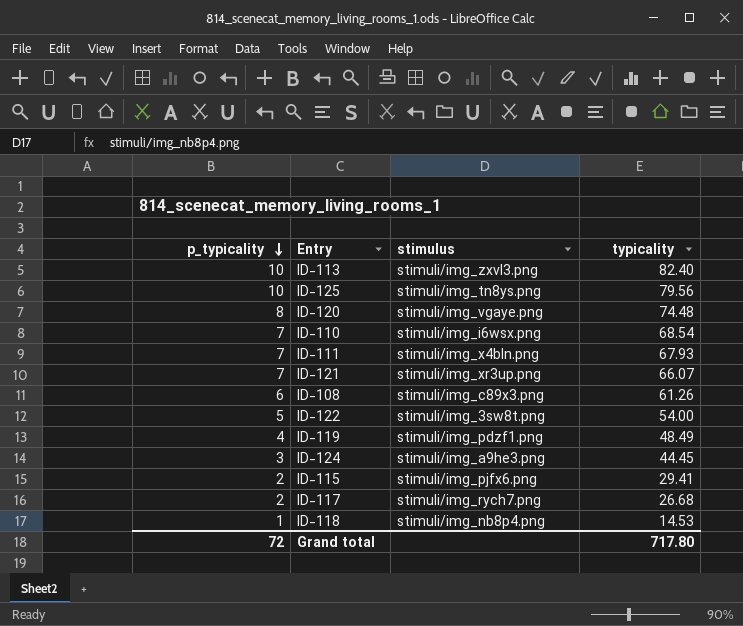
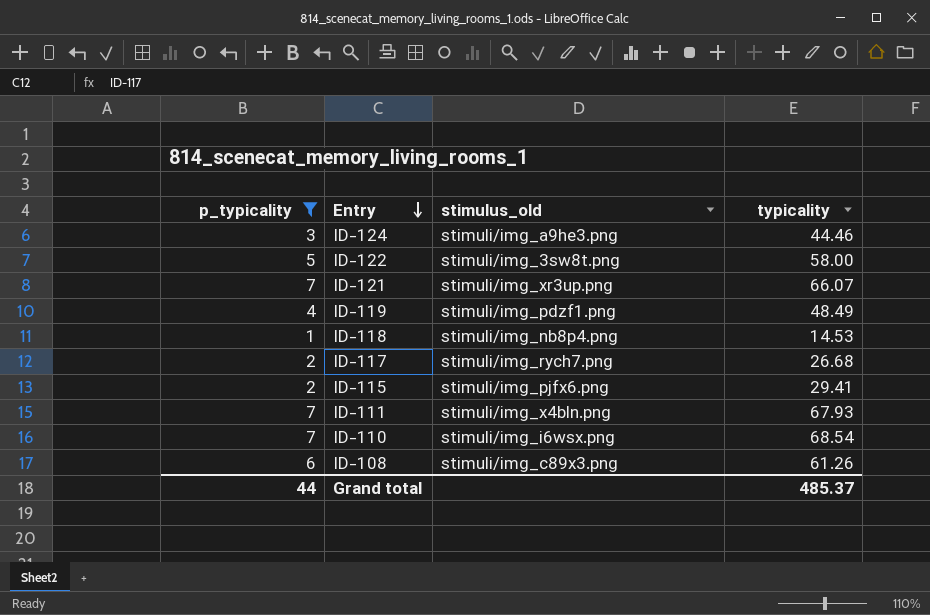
filter: none -> p_typicality <= 7
row order: p_typicality descending -> Entry descending
column name: stimulus -> stimulus_old
ID-124 | typicality: 44.45 -> 44.46
ID-122 | typicality: 54.00 -> 58.00
Grand total | p_typicality: 72 -> 44
Grand total | typicality: 717.80 -> 485.37

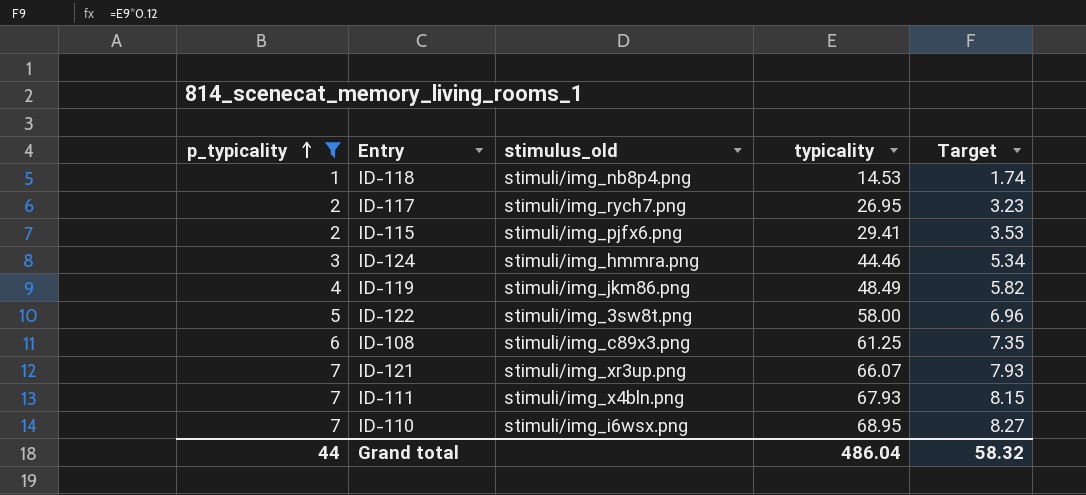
row order: Entry descending -> p_typicality ascending
column Target | formula: none -> [typicality] * 0.12
ID-117 | typicality: 26.68 -> 26.95
ID-124 | stimulus_old: stimuli/img_a9he3.png -> stimuli/img_hmmra.png
ID-119 | stimulus_old: stimuli/img_pdzf1.png -> stimuli/img_jkm86.png
ID-108 | typicality: 61.26 -> 61.25
ID-110 | typicality: 68.54 -> 68.95
Grand total | typicality: 485.37 -> 486.04

